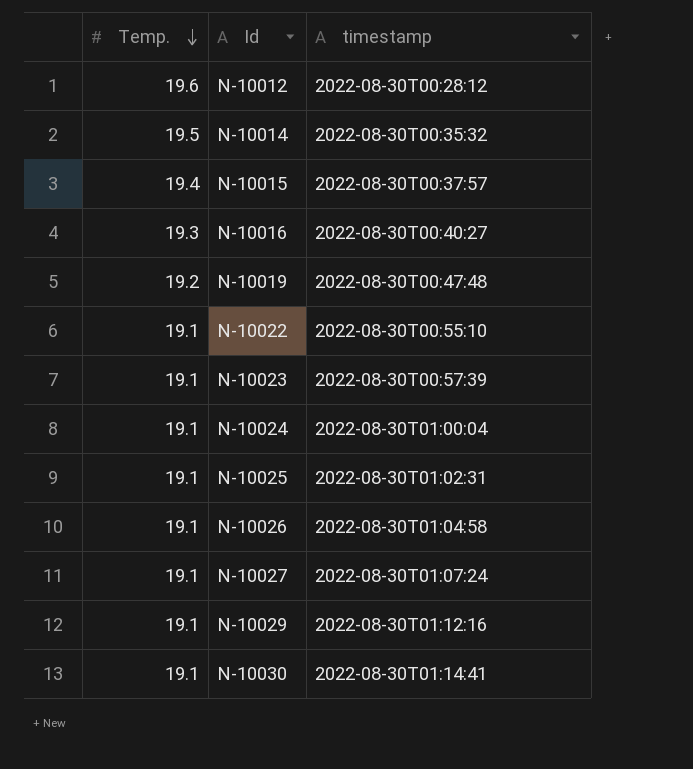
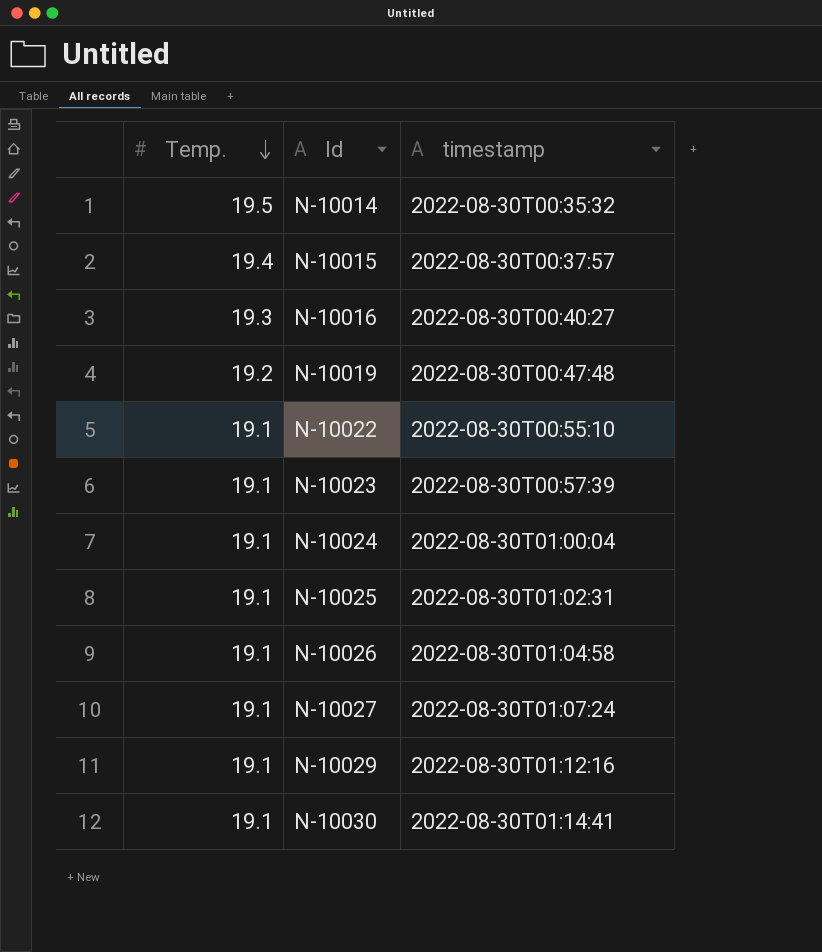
row N-10012: 19.6 | 2022-08-30T00:28:12 -> none

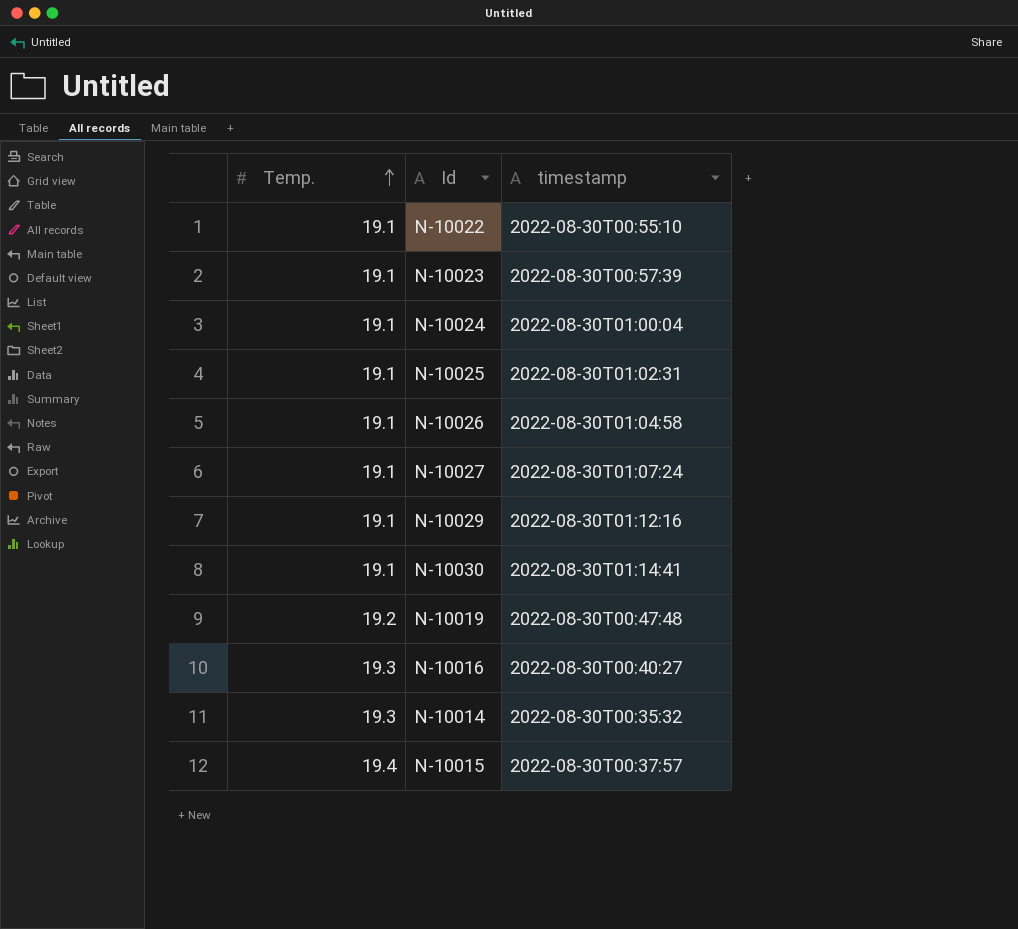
row order: Temp. descending -> Temp. ascending
N-10014 | Temp.: 19.5 -> 19.3

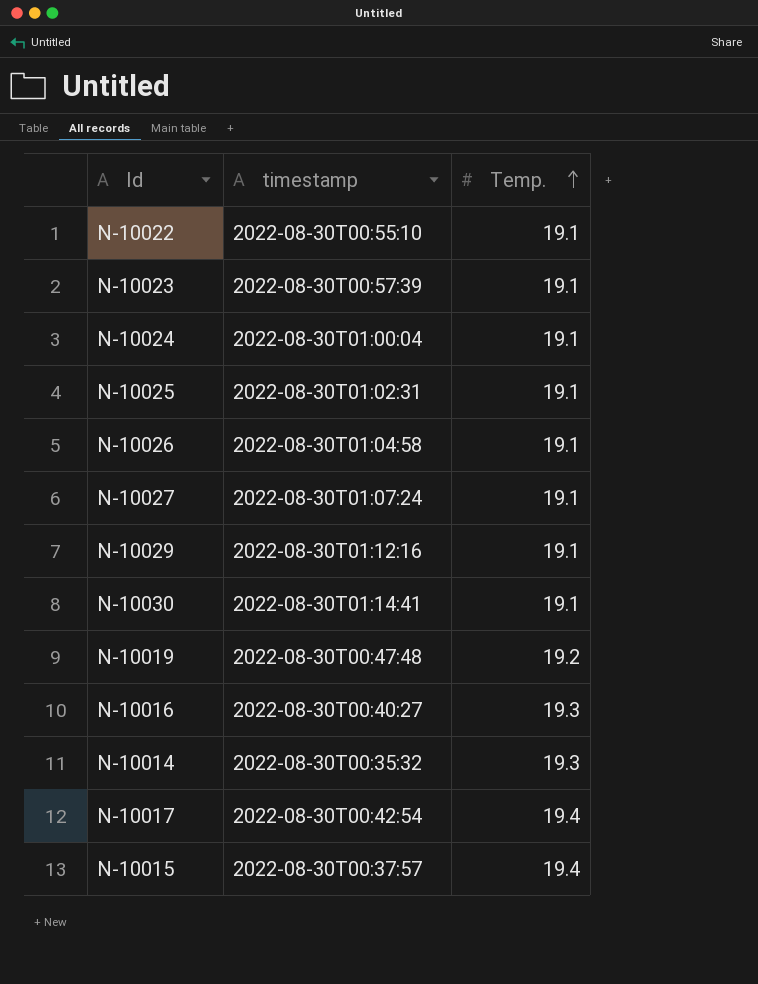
column Temp. | position: 1 -> 3
row N-10017: none -> 2022-08-30T00:42:54 | 19.4

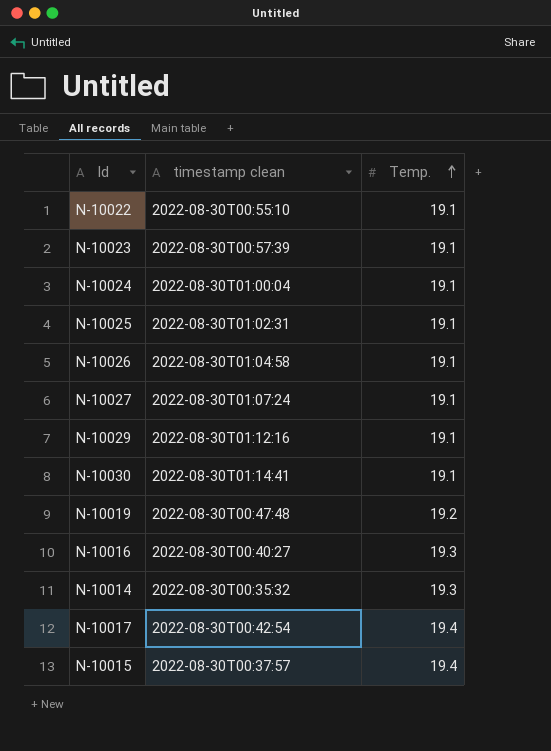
column name: timestamp -> timestamp clean

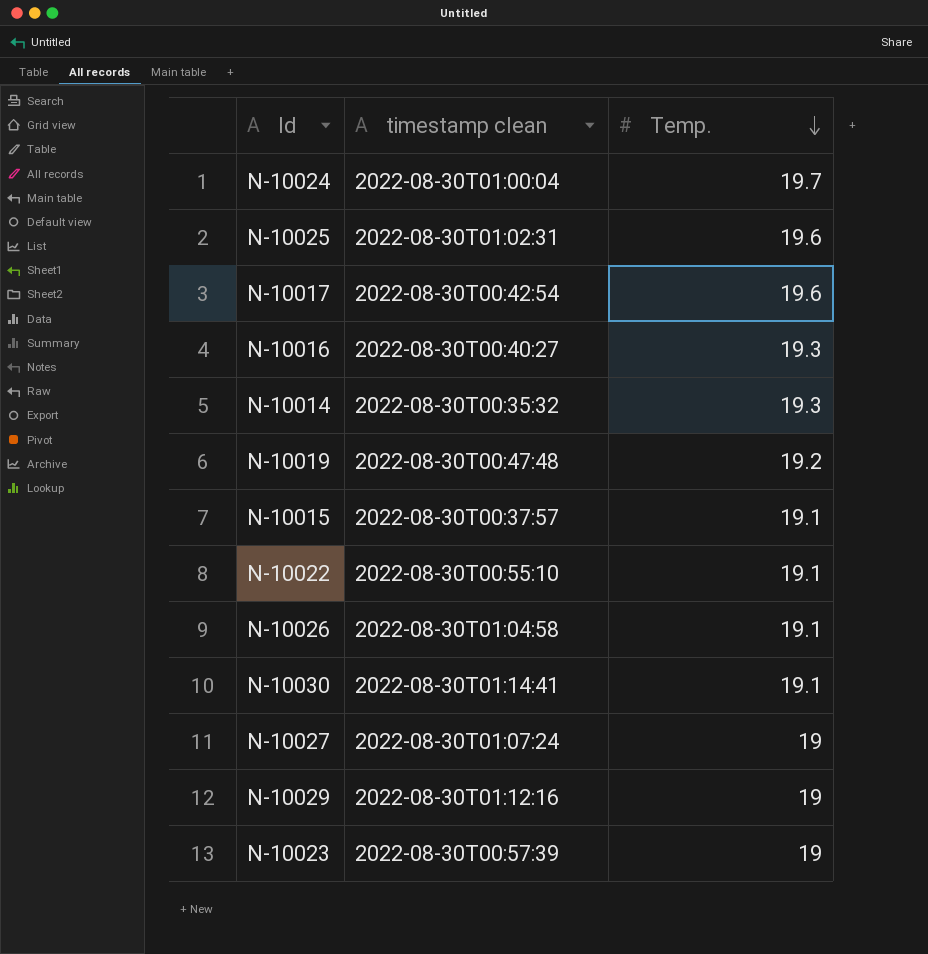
row order: Temp. ascending -> Temp. descending
N-10024 | Temp.: 19.1 -> 19.7
N-10025 | Temp.: 19.1 -> 19.6
N-10017 | Temp.: 19.4 -> 19.6
N-10015 | Temp.: 19.4 -> 19.1
N-10027 | Temp.: 19.1 -> 19
N-10029 | Temp.: 19.1 -> 19
N-10023 | Temp.: 19.1 -> 19

